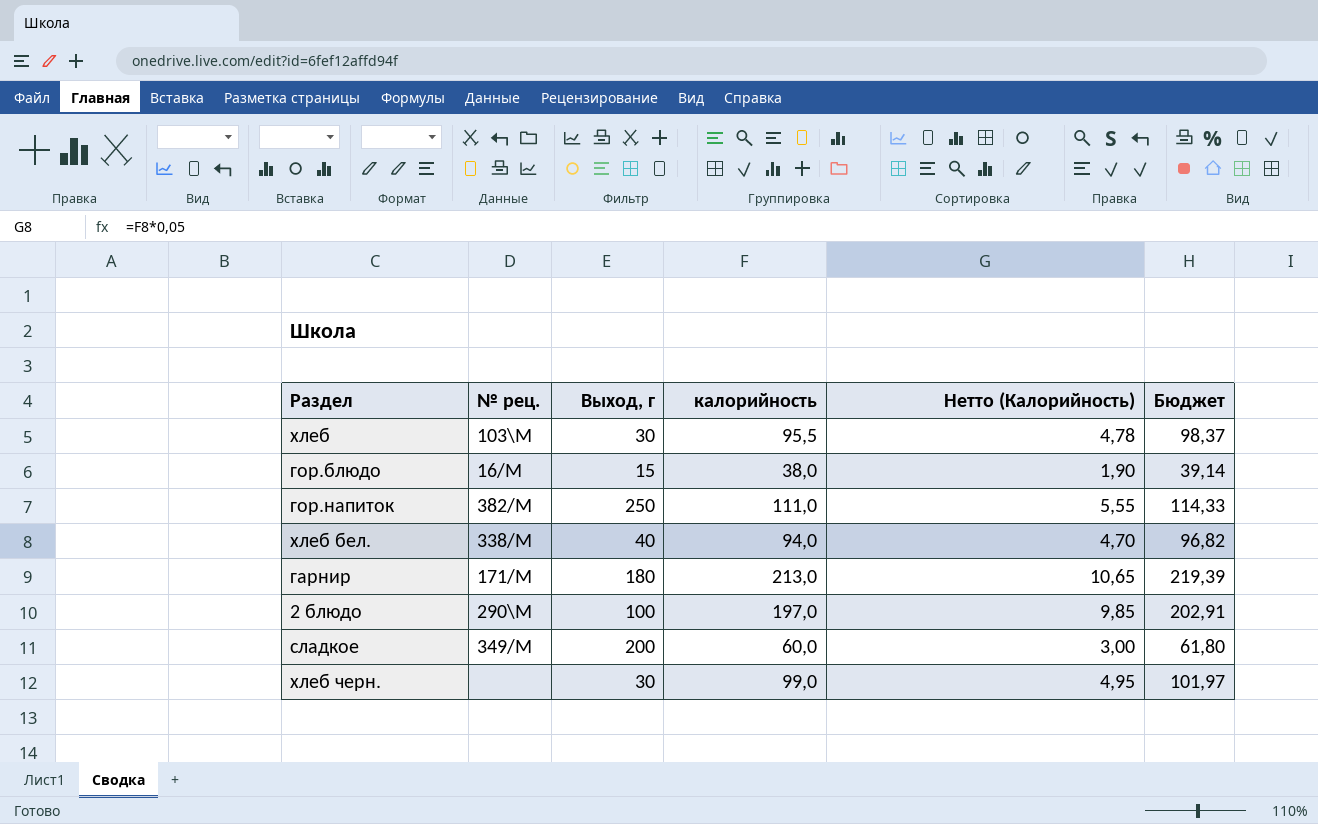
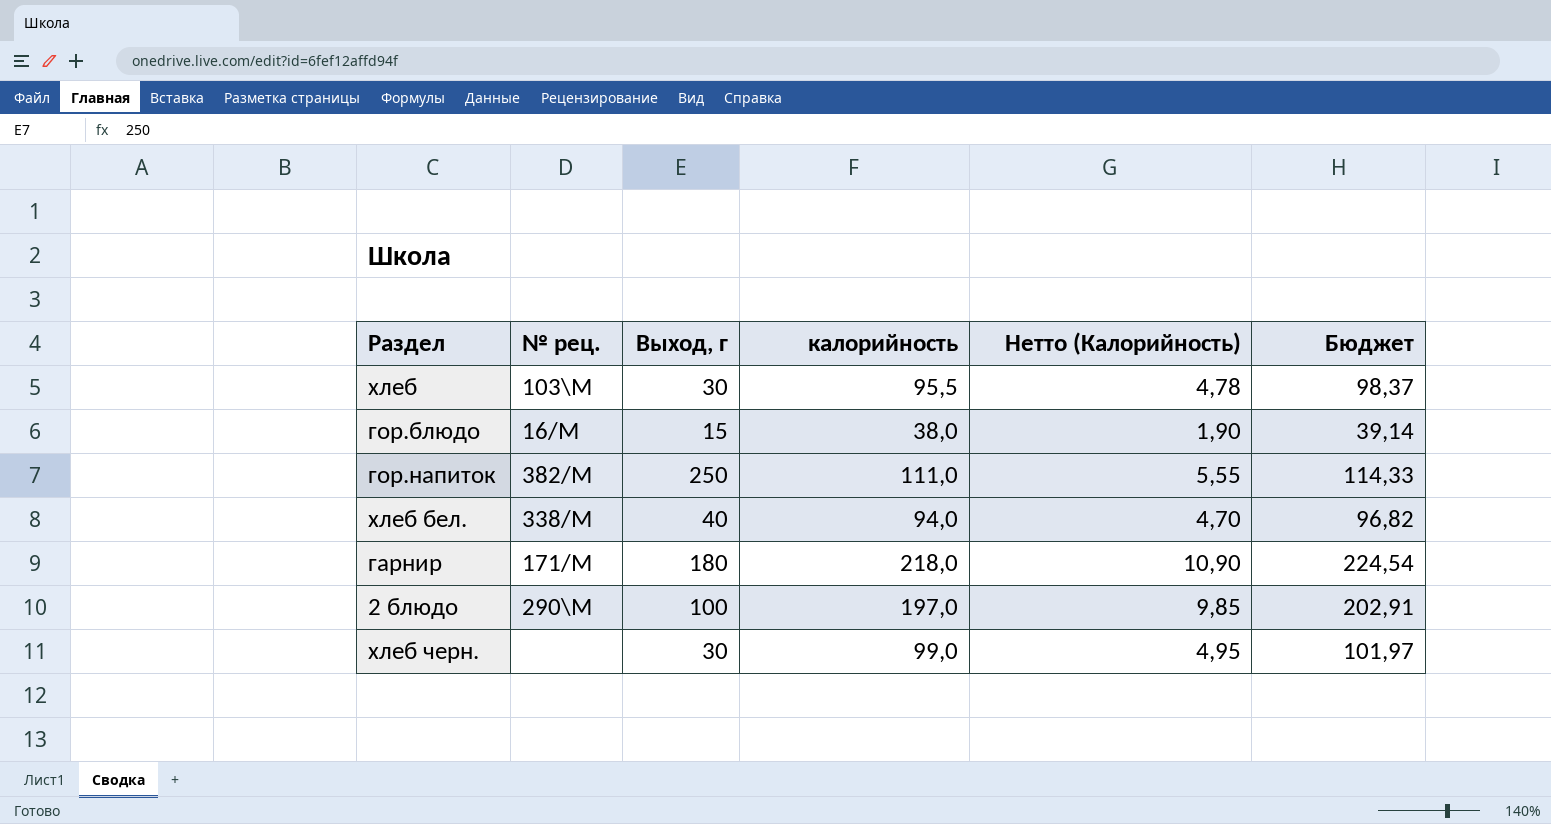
row сладкое: 349/М | 200 | 60,0 | 3,00 | 61,80 -> none
гарнир | калорийность: 213,0 -> 218,0
гарнир | Нетто (Калорийность): 10,65 -> 10,90
гарнир | Бюджет: 219,39 -> 224,54

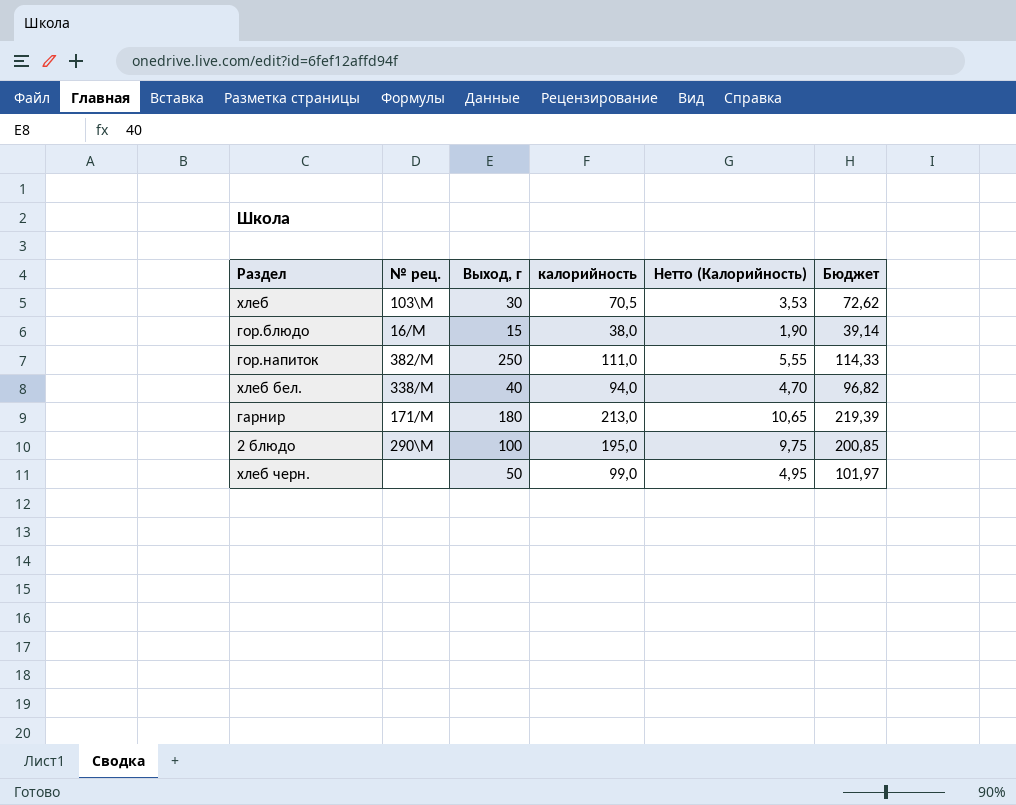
хлеб | калорийность: 95,5 -> 70,5
хлеб | Нетто (Калорийность): 4,78 -> 3,53
хлеб | Бюджет: 98,37 -> 72,62
гарнир | калорийность: 218,0 -> 213,0
гарнир | Нетто (Калорийность): 10,90 -> 10,65
гарнир | Бюджет: 224,54 -> 219,39
2 блюдо | калорийность: 197,0 -> 195,0
2 блюдо | Нетто (Калорийность): 9,85 -> 9,75
2 блюдо | Бюджет: 202,91 -> 200,85
хлеб черн. | Выход, г: 30 -> 50

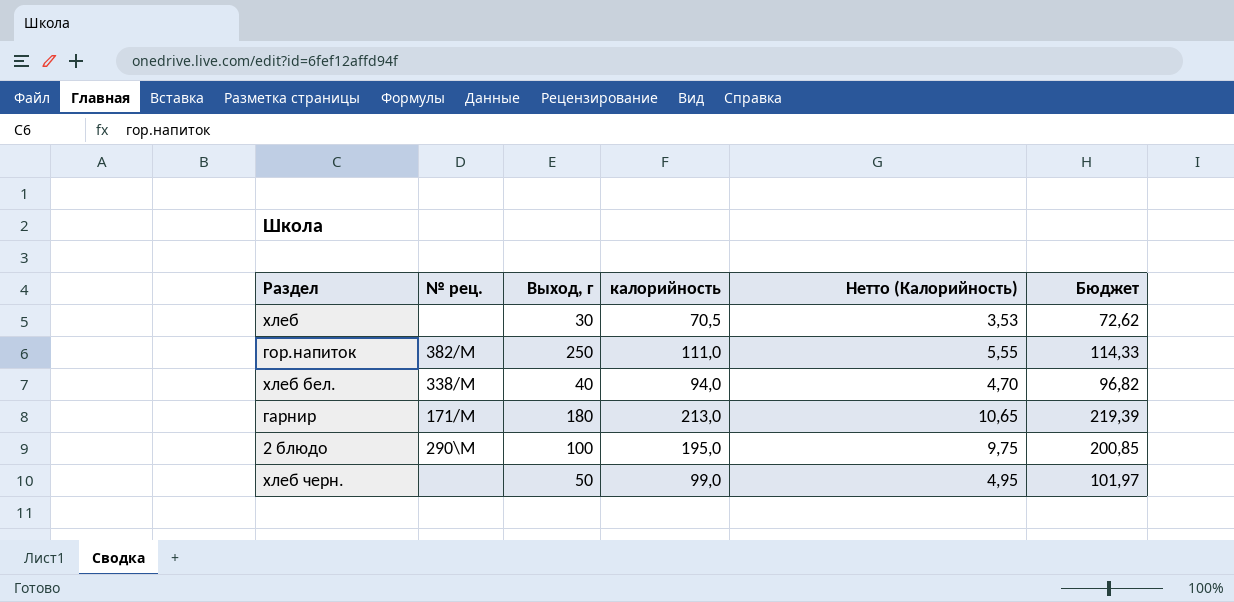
row гор.блюдо: 16/М | 15 | 38,0 | 1,90 | 39,14 -> none
хлеб | № рец.: 103\М -> none

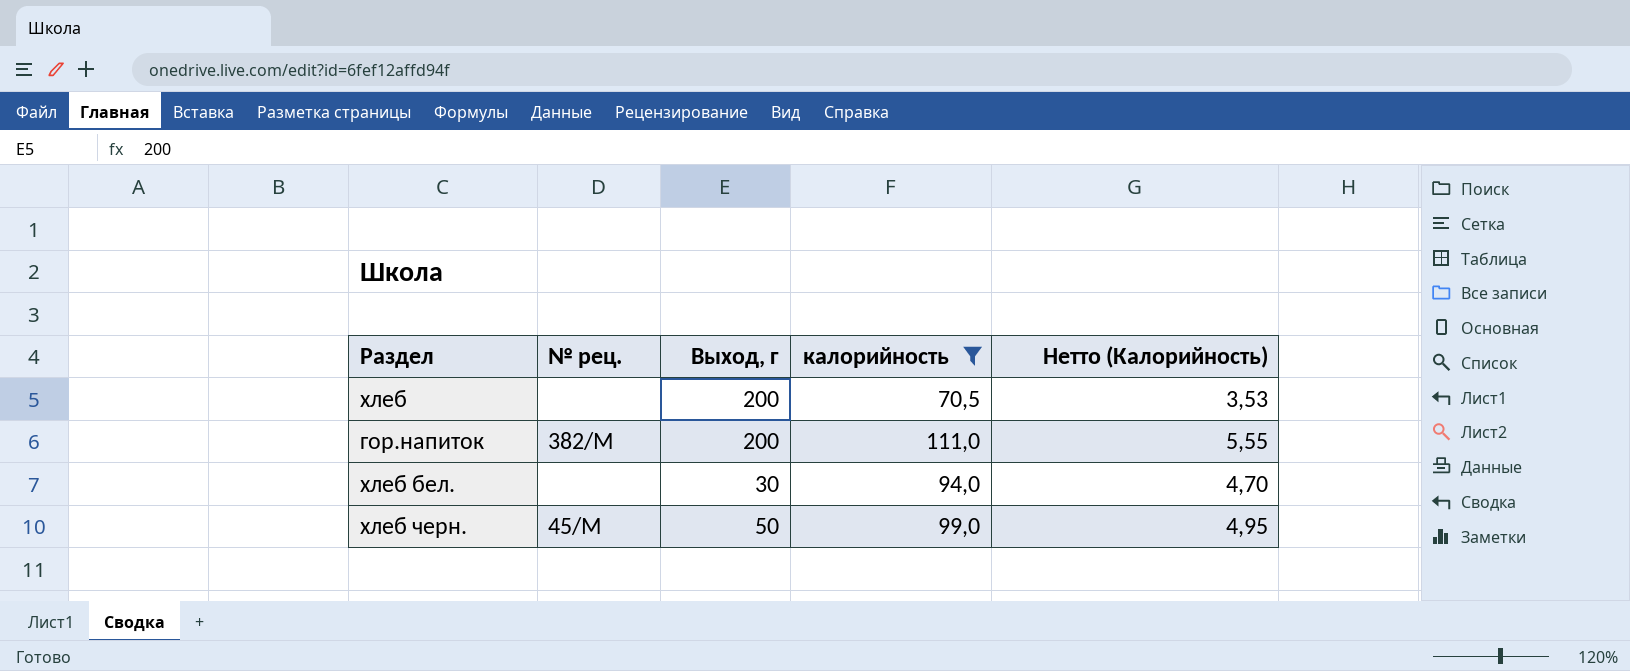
filter: none -> калорийность <= 111,0
column Бюджет | formula: [калорийность] * 1,03 -> none
хлеб | Выход, г: 30 -> 200
гор.напиток | Выход, г: 250 -> 200
хлеб бел. | № рец.: 338/М -> none
хлеб бел. | Выход, г: 40 -> 30
хлеб черн. | № рец.: none -> 45/М

